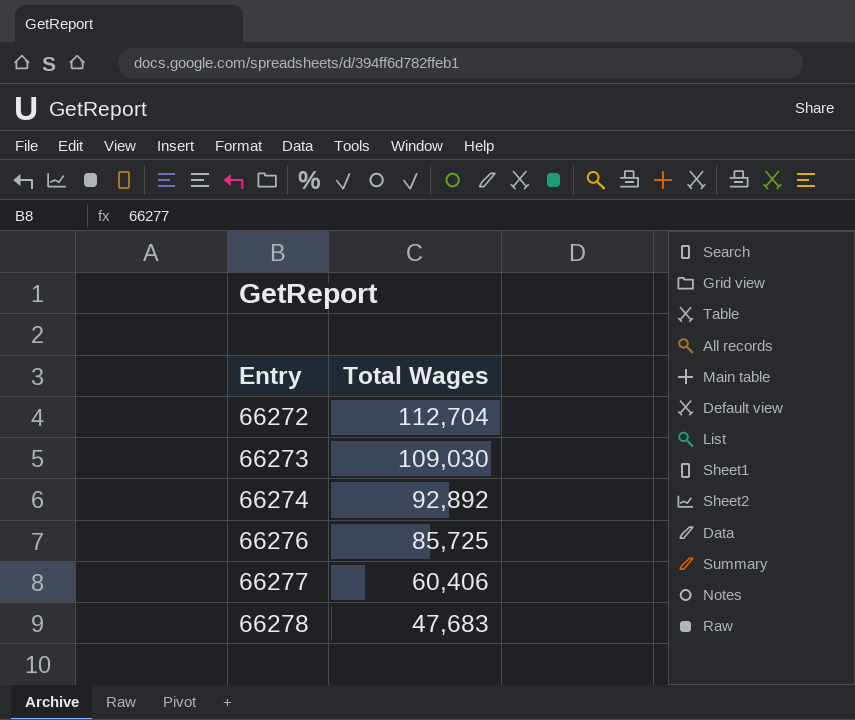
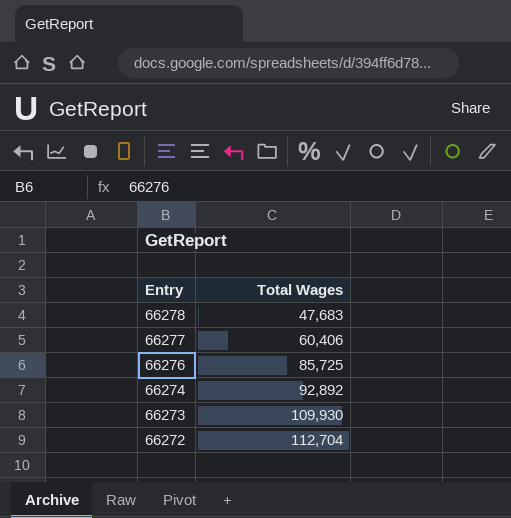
row order: Entry ascending -> Entry descending
66273 | Total Wages: 109,030 -> 109,930

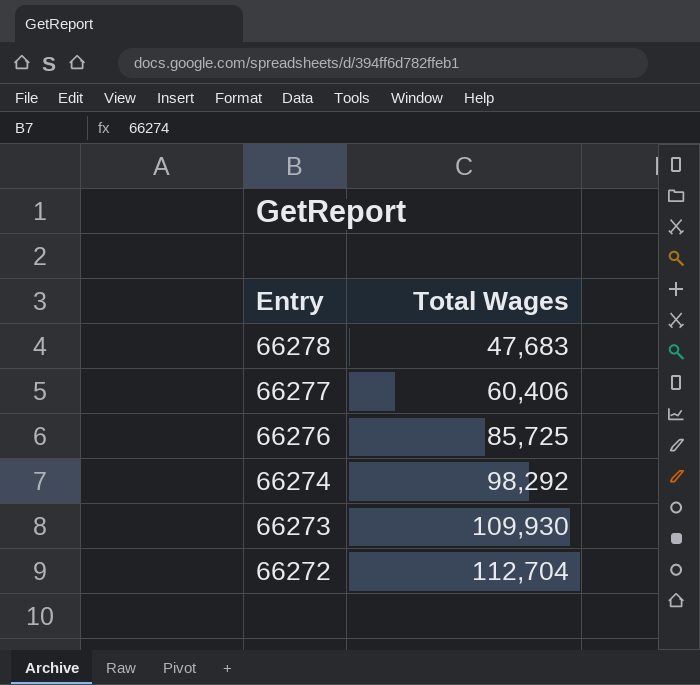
66274 | Total Wages: 92,892 -> 98,292

